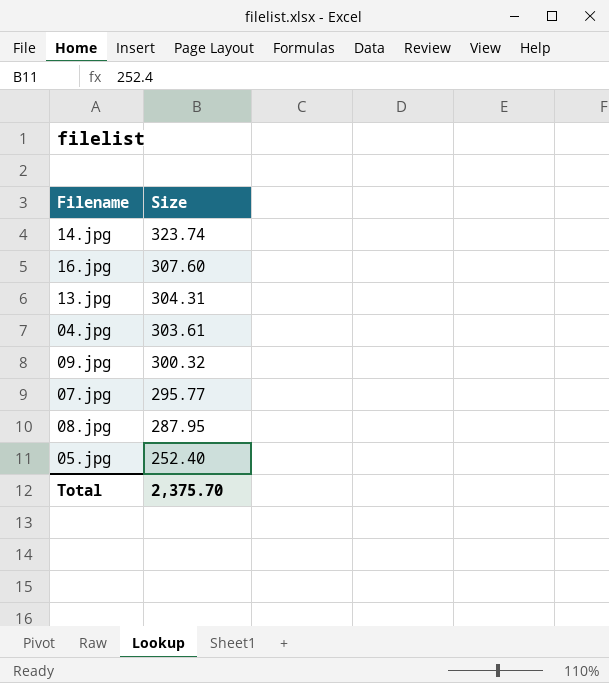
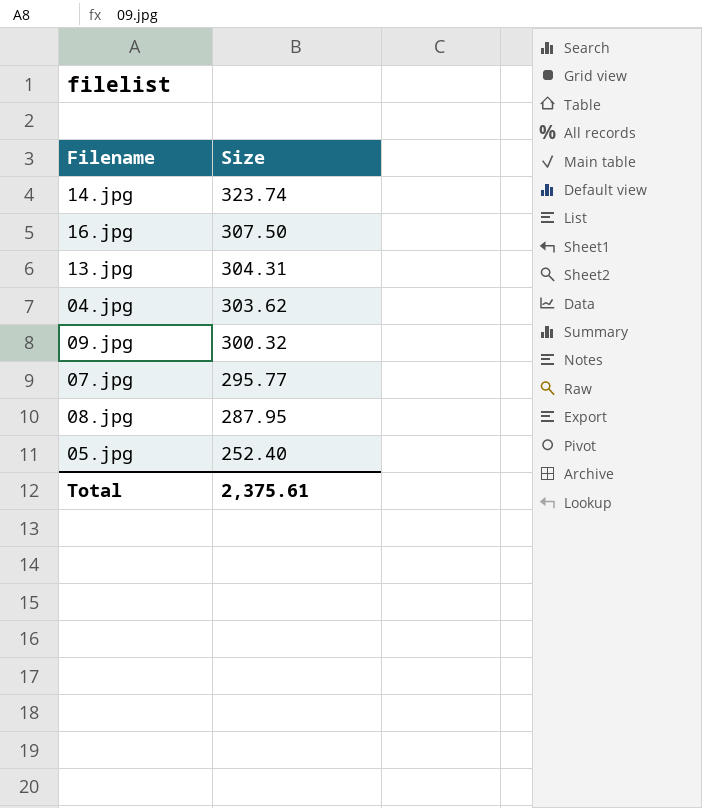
16.jpg | Size: 307.60 -> 307.50
04.jpg | Size: 303.61 -> 303.62
Total | Size: 2,375.70 -> 2,375.61

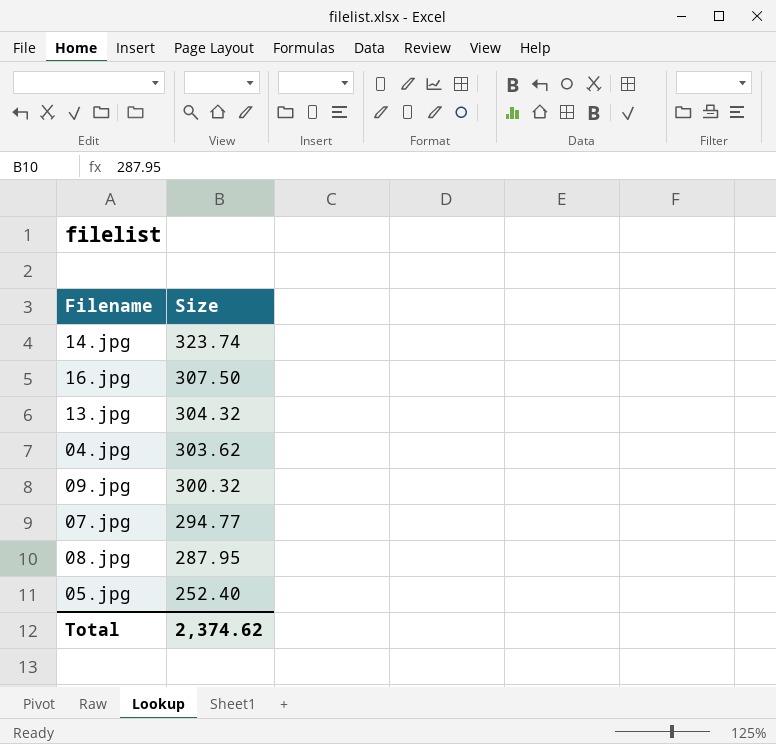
13.jpg | Size: 304.31 -> 304.32
07.jpg | Size: 295.77 -> 294.77
Total | Size: 2,375.61 -> 2,374.62

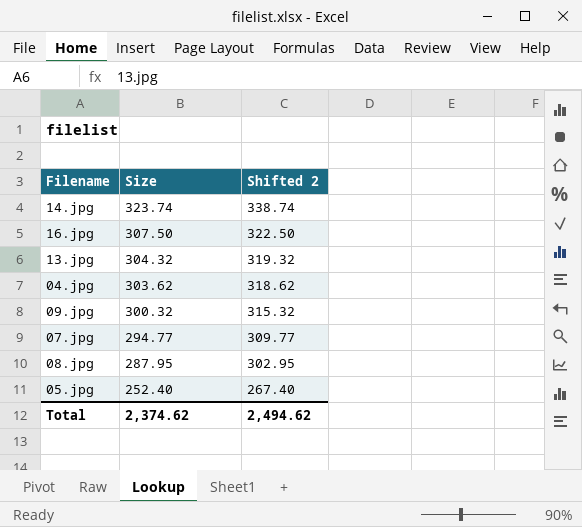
column Shifted 2 | formula: none -> [Size] + 15

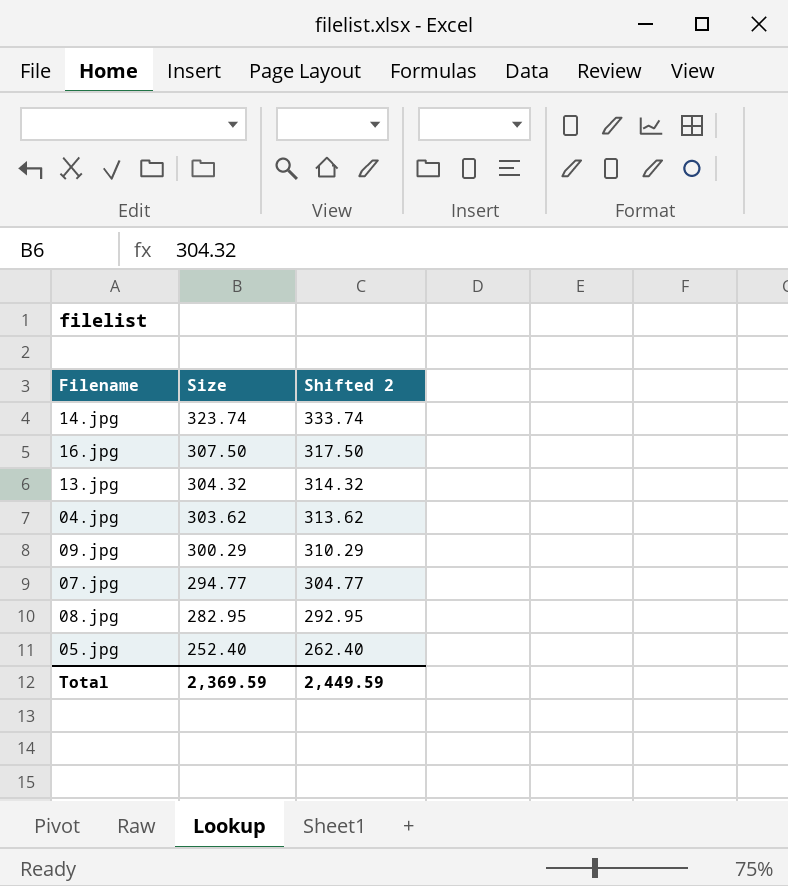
column Shifted 2 | formula: [Size] + 15 -> [Size] + 10
09.jpg | Size: 300.32 -> 300.29
08.jpg | Size: 287.95 -> 282.95
Total | Size: 2,374.62 -> 2,369.59
Total | Shifted 2: 2,494.62 -> 2,449.59

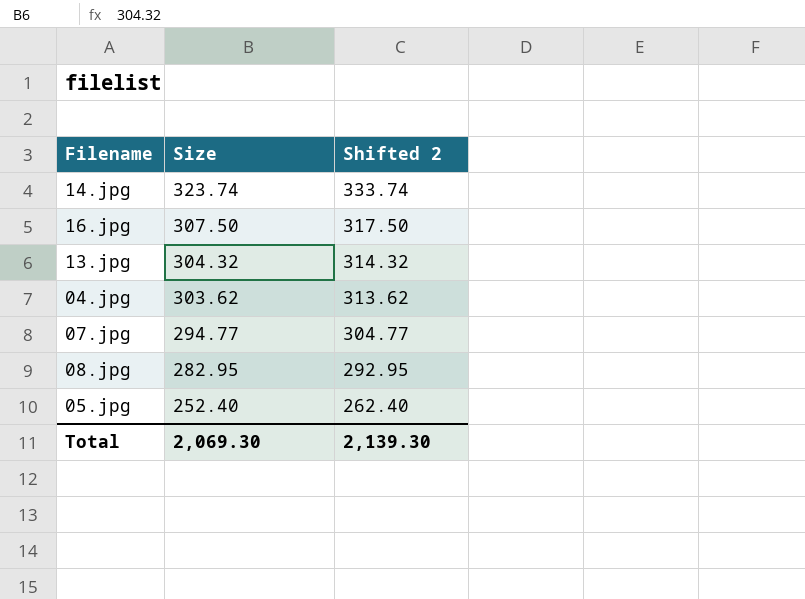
row 09.jpg: 300.29 | 310.29 -> none
Total | Size: 2,369.59 -> 2,069.30
Total | Shifted 2: 2,449.59 -> 2,139.30

